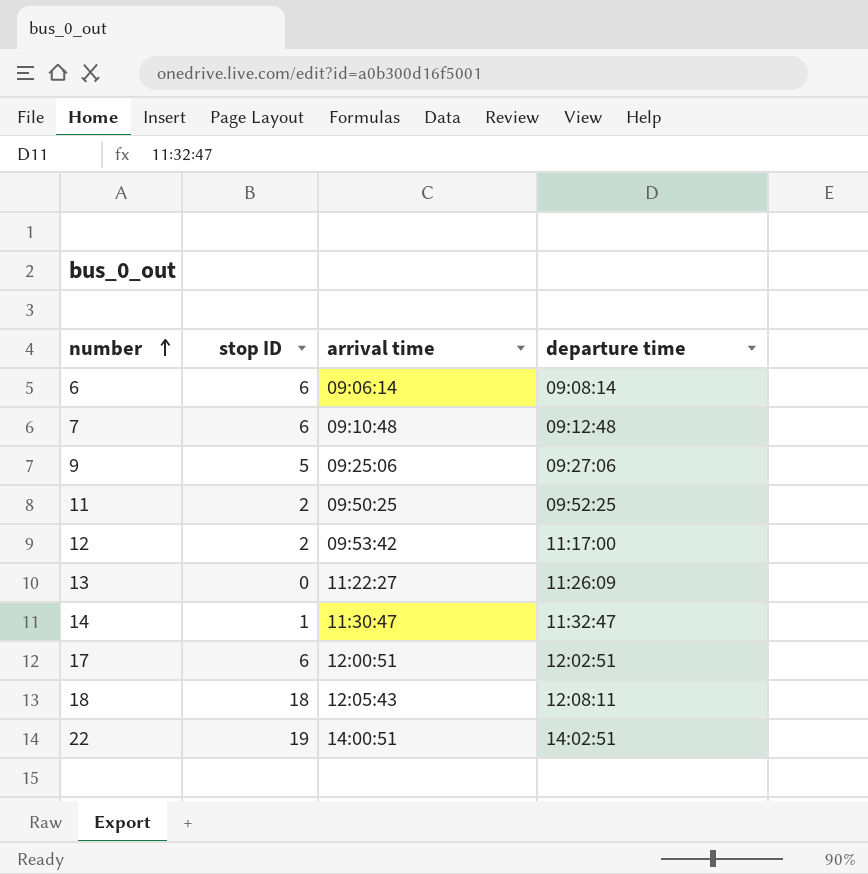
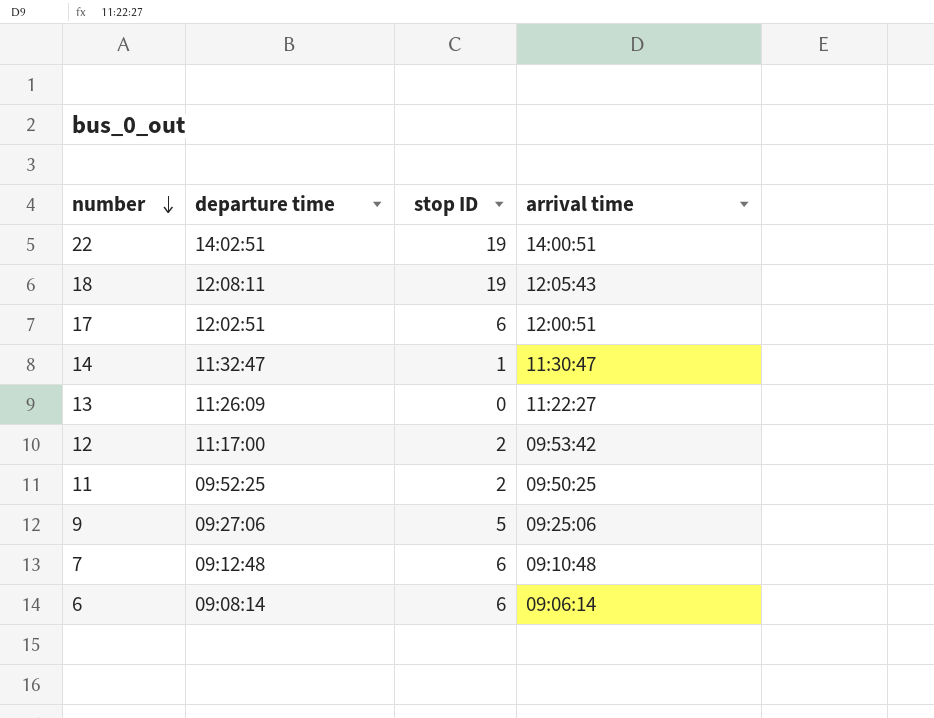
row order: number ascending -> number descending
column departure time | position: 4 -> 2
18 | stop ID: 18 -> 19

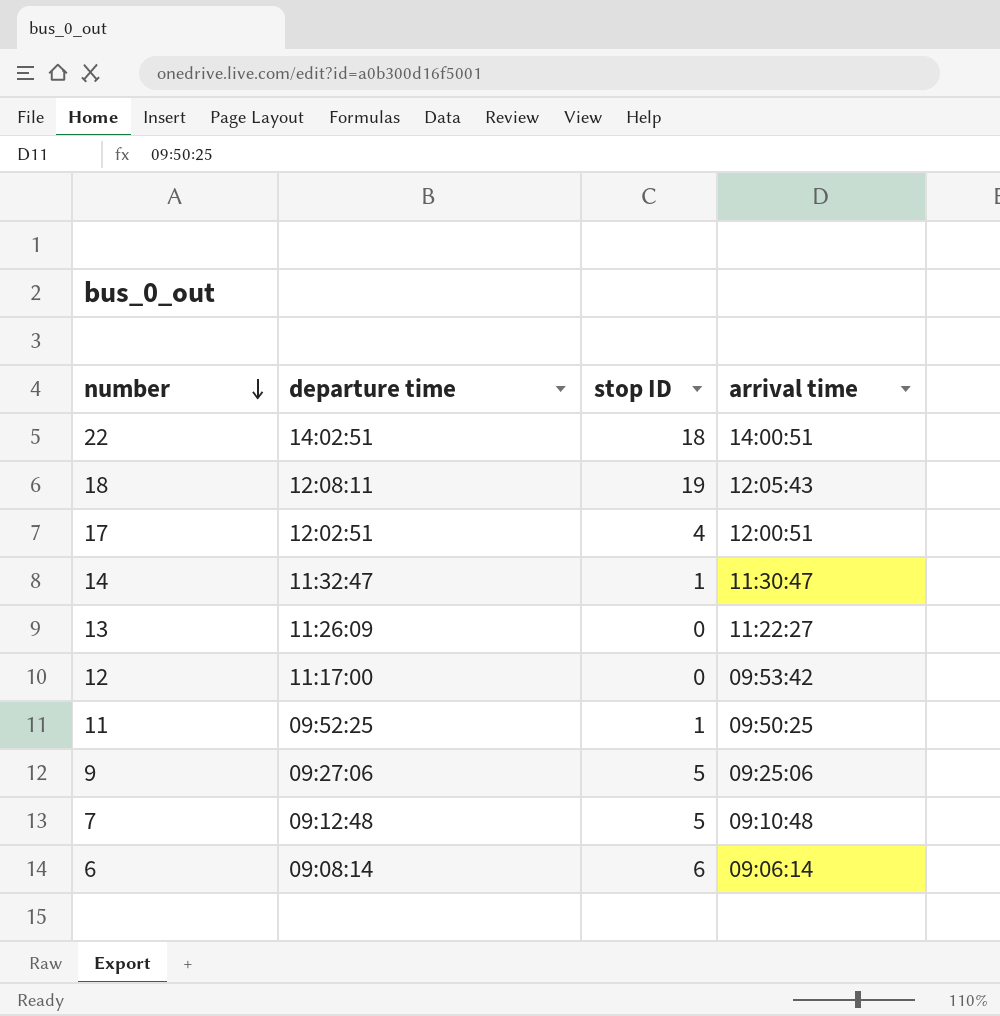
22 | stop ID: 19 -> 18
17 | stop ID: 6 -> 4
12 | stop ID: 2 -> 0
11 | stop ID: 2 -> 1
7 | stop ID: 6 -> 5

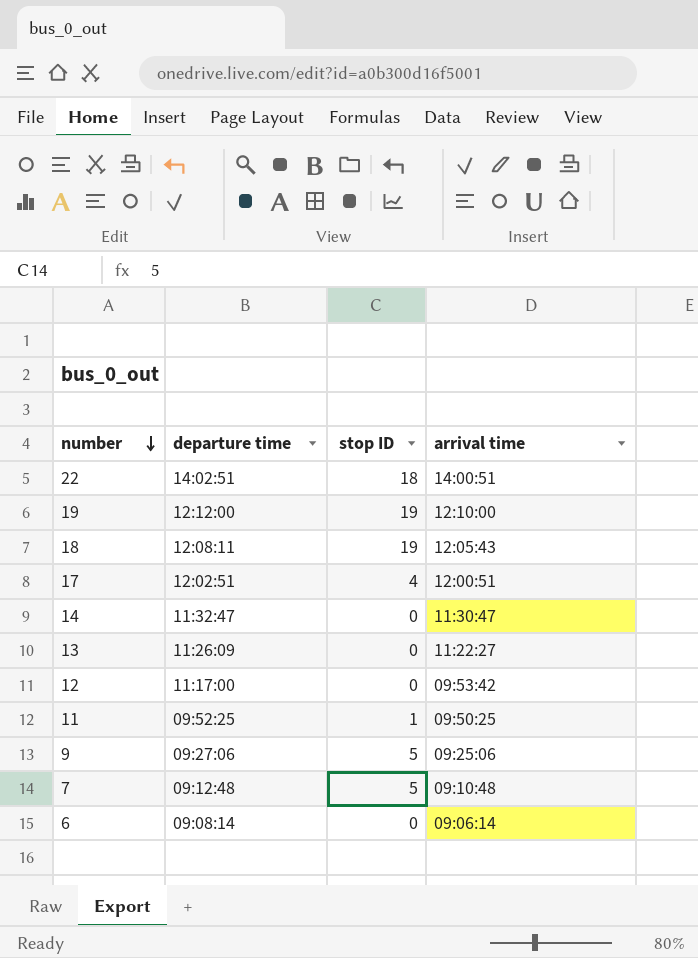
row 19: none -> 12:12:00 | 19 | 12:10:00
14 | stop ID: 1 -> 0
6 | stop ID: 6 -> 0

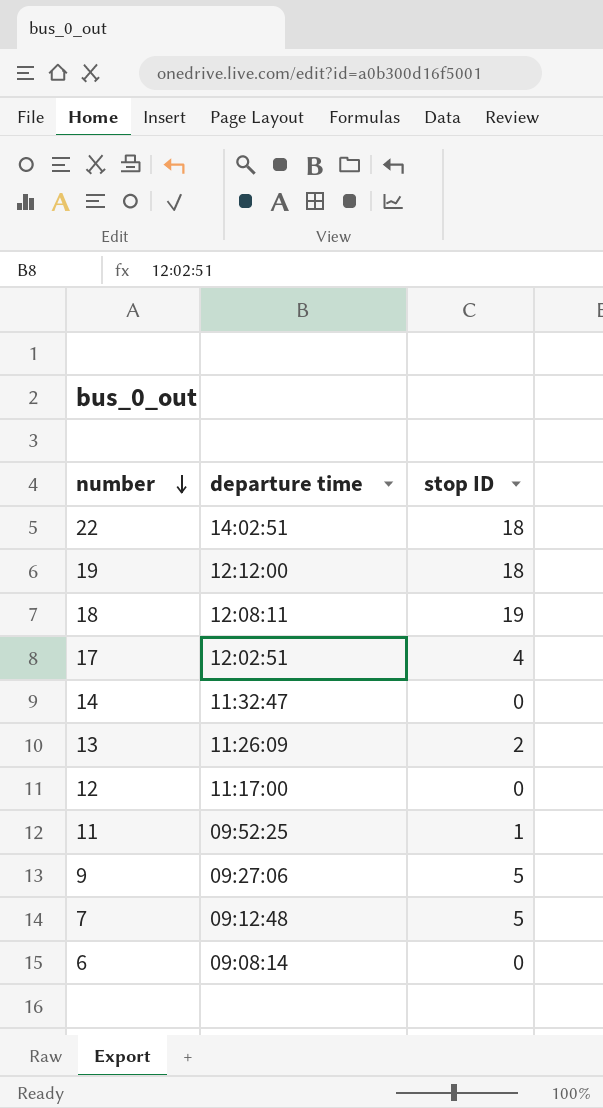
column arrival time | position: 4 -> none
19 | stop ID: 19 -> 18
13 | stop ID: 0 -> 2

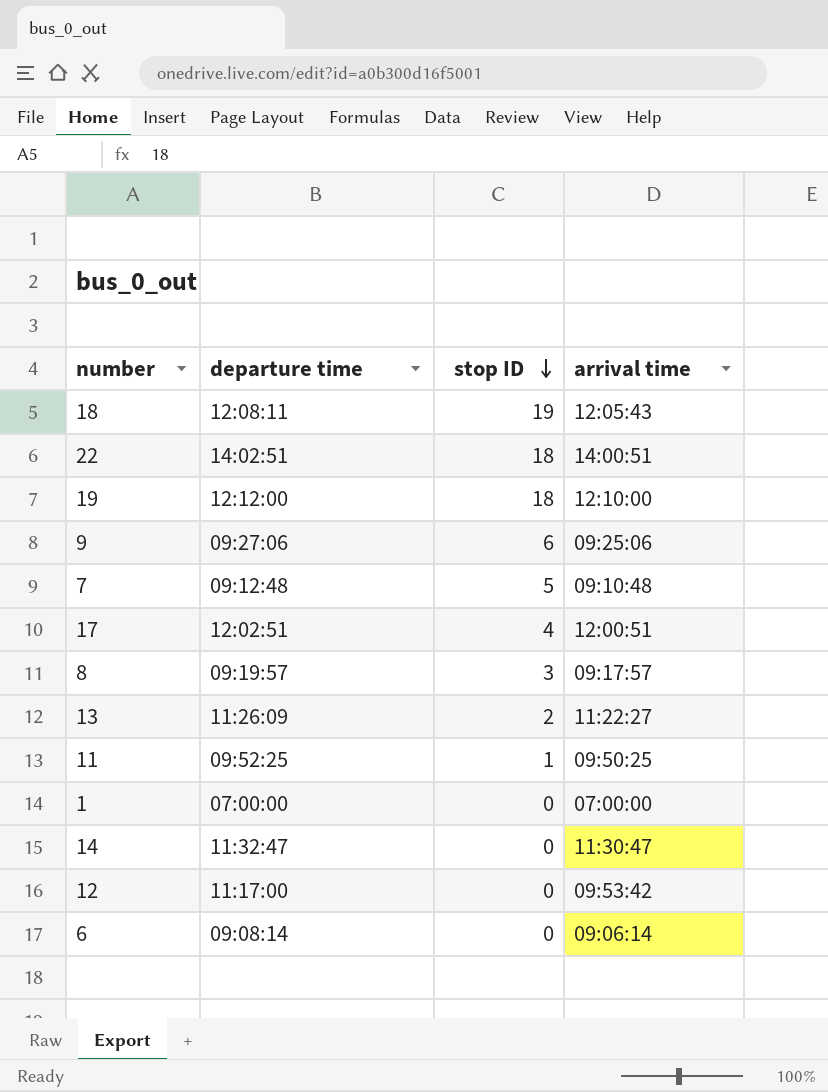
row order: number descending -> stop ID descending
column arrival time | position: none -> 4
9 | stop ID: 5 -> 6
row 8: none -> 09:19:57 | 3 | 09:17:57
row 1: none -> 07:00:00 | 0 | 07:00:00

